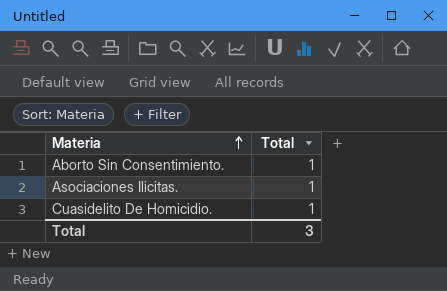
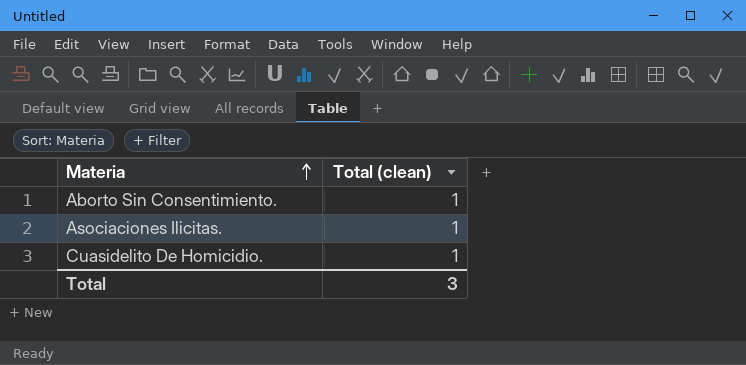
column name: Total -> Total (clean)

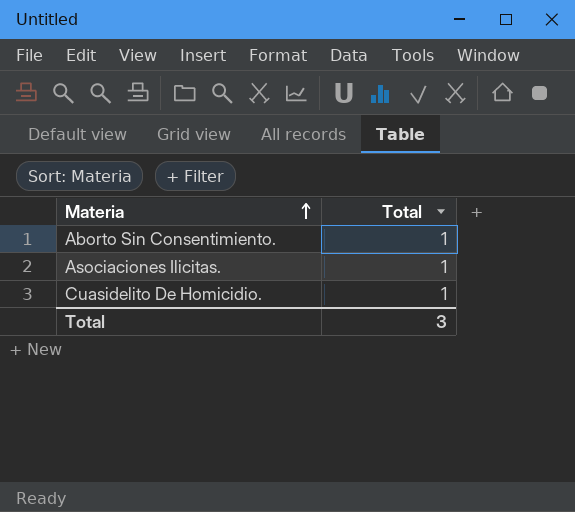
column name: Total (clean) -> Total

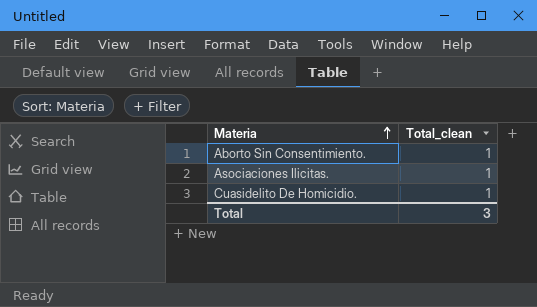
column name: Total -> Total_clean

